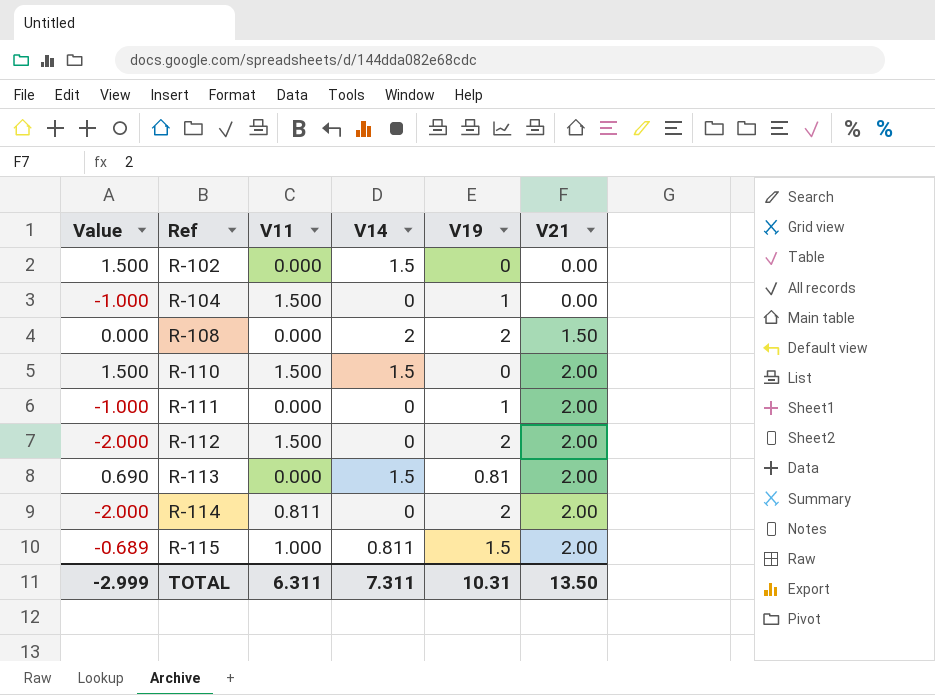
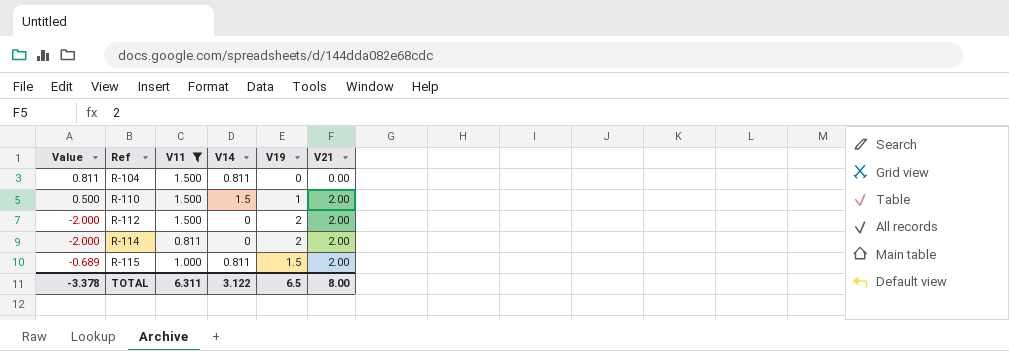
filter: none -> V11 != 0.000
R-104 | Value: -1.000 -> 0.811
R-104 | V14: 0 -> 0.811
R-104 | V19: 1 -> 0
R-110 | Value: 1.500 -> 0.500
R-110 | V19: 0 -> 1
TOTAL | Value: -2.999 -> -3.378
TOTAL | V14: 7.311 -> 3.122
TOTAL | V19: 10.31 -> 6.5
TOTAL | V21: 13.50 -> 8.00

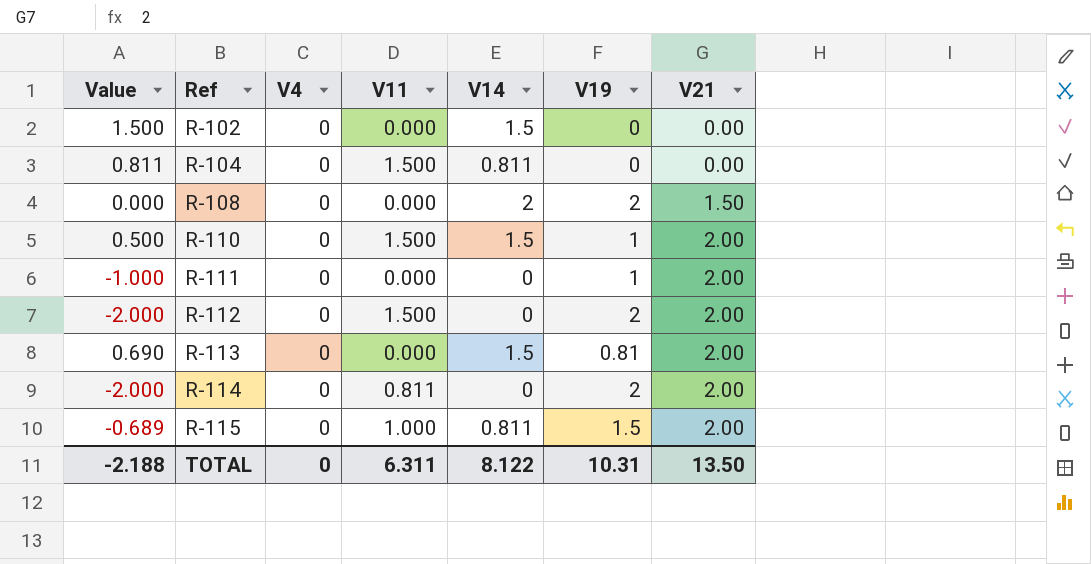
filter: V11 != 0.000 -> none
column V4 | position: none -> 3
TOTAL | Value: -3.378 -> -2.188
TOTAL | V14: 3.122 -> 8.122
TOTAL | V19: 6.5 -> 10.31
TOTAL | V21: 8.00 -> 13.50

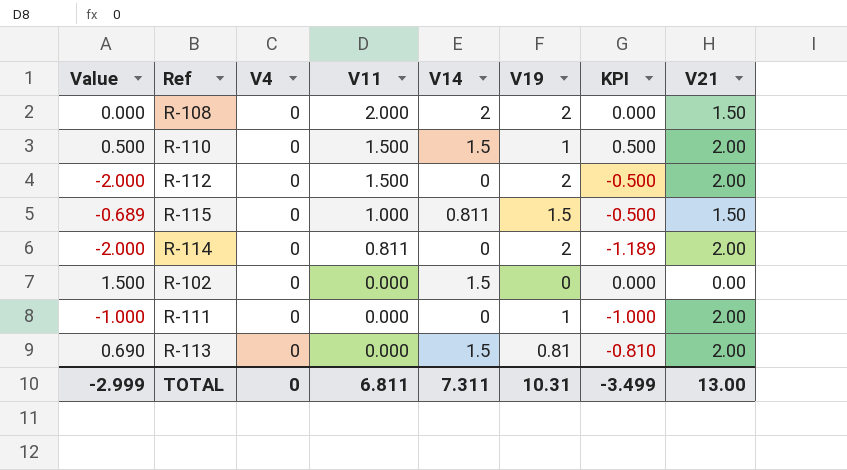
row order: Ref ascending -> V11 descending
column KPI | formula: none -> [V11] - [V19]
row R-104: 0.811 | 0 | 1.500 | 0.811 | 0 | 0.00 -> none
R-108 | V11: 0.000 -> 2.000
R-115 | V21: 2.00 -> 1.50
TOTAL | Value: -2.188 -> -2.999
TOTAL | V11: 6.311 -> 6.811
TOTAL | V14: 8.122 -> 7.311
TOTAL | V21: 13.50 -> 13.00

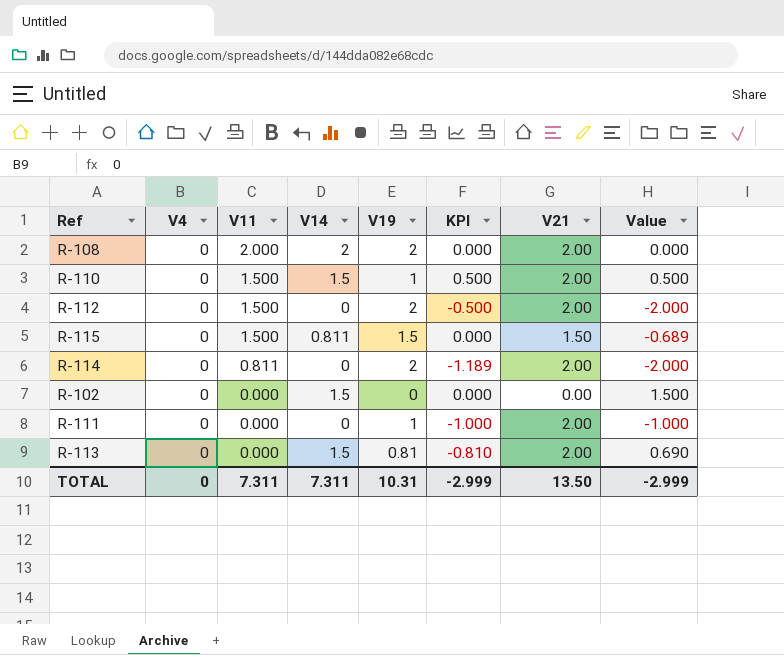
column Value | position: 1 -> 8
R-108 | V21: 1.50 -> 2.00
R-115 | V11: 1.000 -> 1.500
R-115 | KPI: -0.500 -> 0.000
TOTAL | V11: 6.811 -> 7.311
TOTAL | KPI: -3.499 -> -2.999
TOTAL | V21: 13.00 -> 13.50

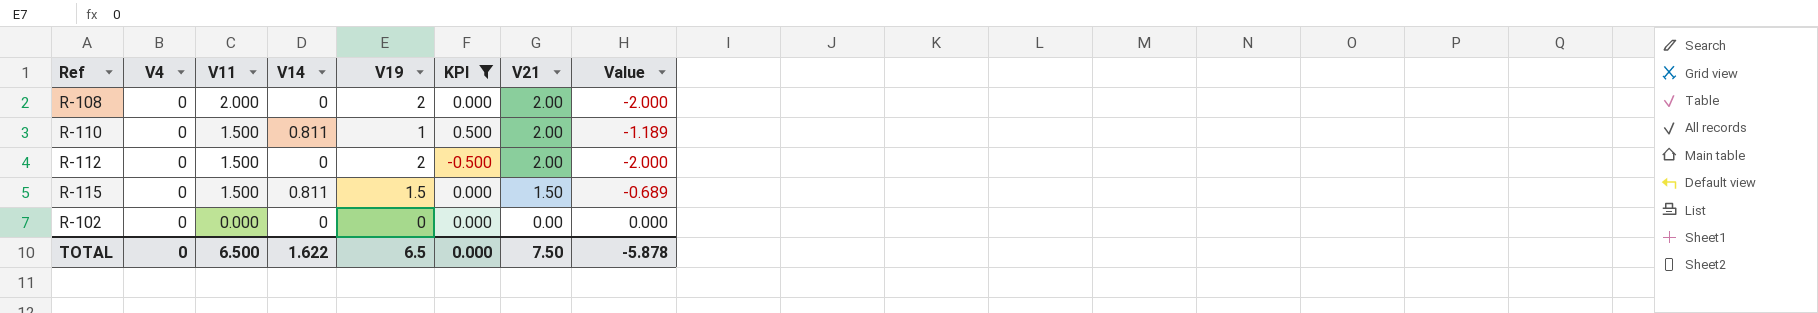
filter: none -> KPI >= -0.500
column Value | formula: [V14] - [V19] -> [V14] - [V21]
R-108 | V14: 2 -> 0
R-110 | V14: 1.5 -> 0.811
R-102 | V14: 1.5 -> 0
TOTAL | V11: 7.311 -> 6.500
TOTAL | V14: 7.311 -> 1.622
TOTAL | V19: 10.31 -> 6.5
TOTAL | KPI: -2.999 -> 0.000
TOTAL | V21: 13.50 -> 7.50
TOTAL | Value: -2.999 -> -5.878

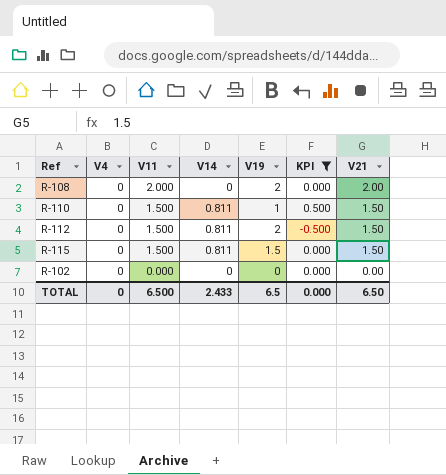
column Value | formula: [V14] - [V21] -> none
R-110 | V21: 2.00 -> 1.50
R-112 | V14: 0 -> 0.811
R-112 | V21: 2.00 -> 1.50
TOTAL | V14: 1.622 -> 2.433
TOTAL | V21: 7.50 -> 6.50

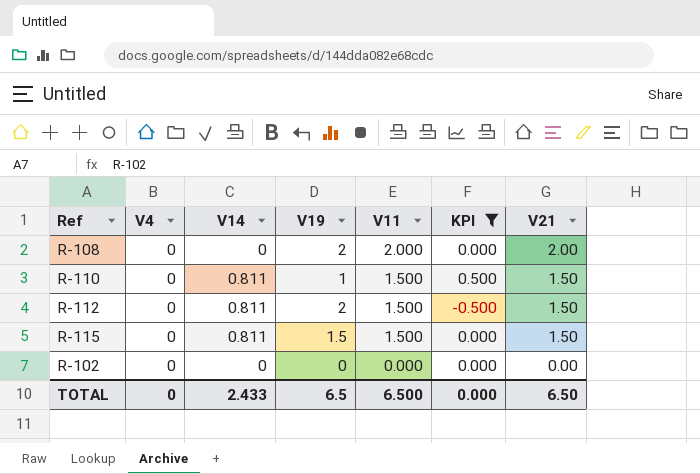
column V11 | position: 3 -> 5

